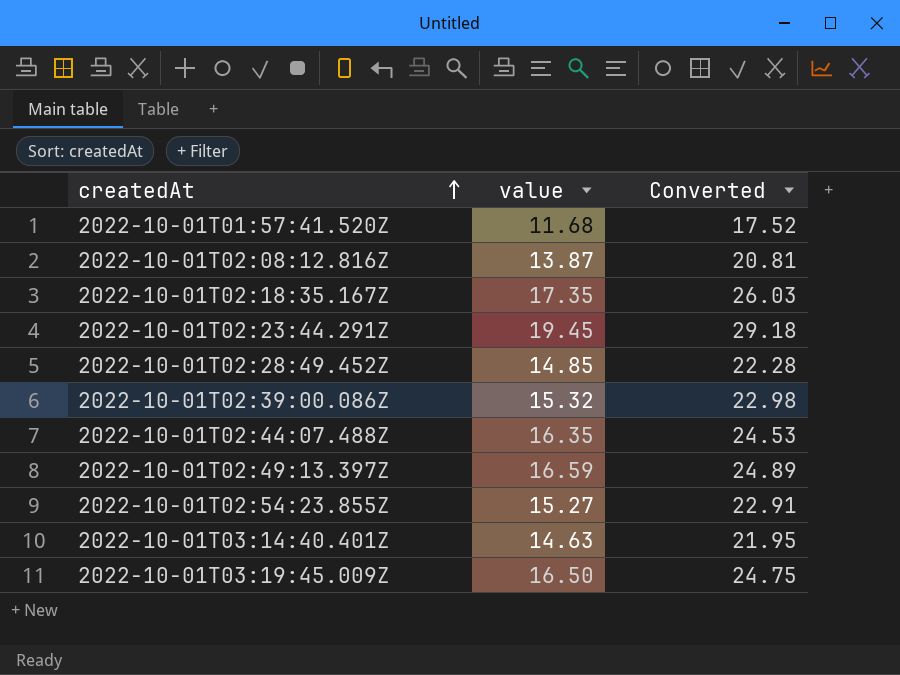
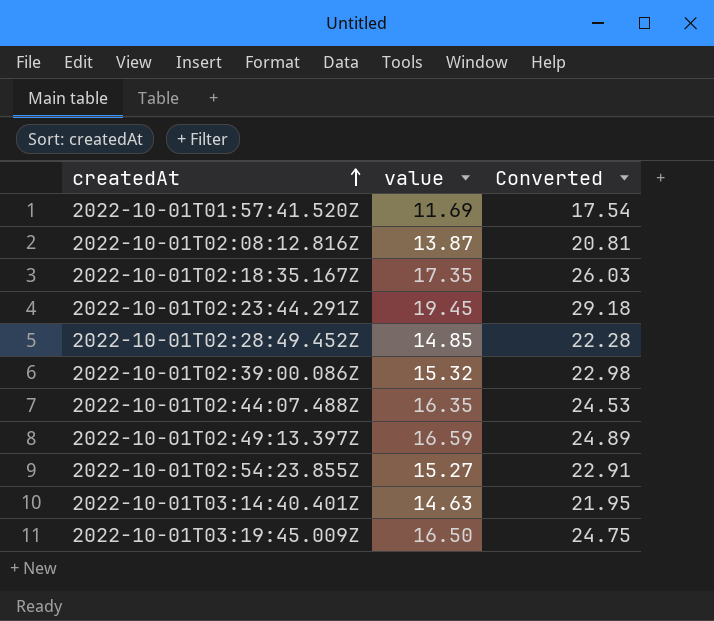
2022-10-01T01:57:41.520Z | value: 11.68 -> 11.69
2022-10-01T01:57:41.520Z | Converted: 17.52 -> 17.54

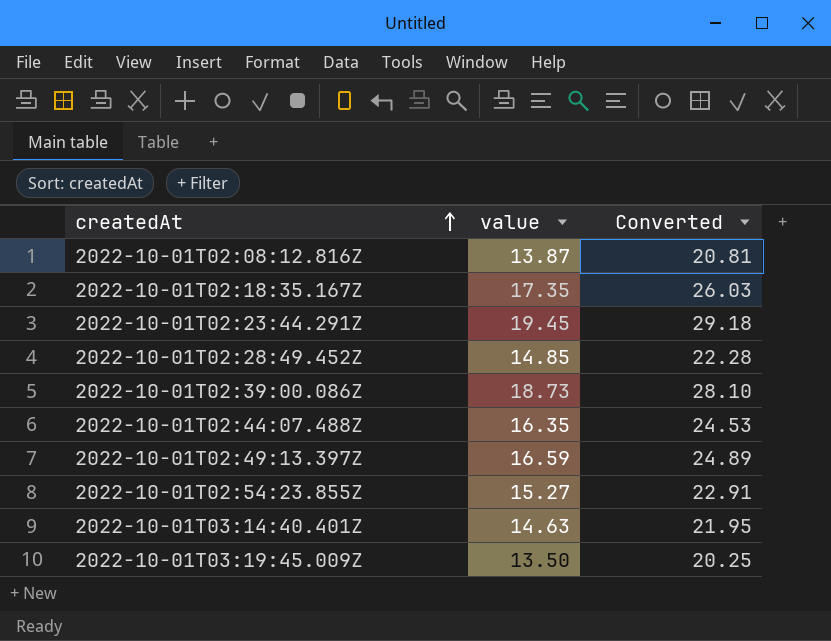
row 2022-10-01T01:57:41.520Z: 11.69 | 17.54 -> none
2022-10-01T02:39:00.086Z | value: 15.32 -> 18.73
2022-10-01T02:39:00.086Z | Converted: 22.98 -> 28.10
2022-10-01T03:19:45.009Z | value: 16.50 -> 13.50
2022-10-01T03:19:45.009Z | Converted: 24.75 -> 20.25

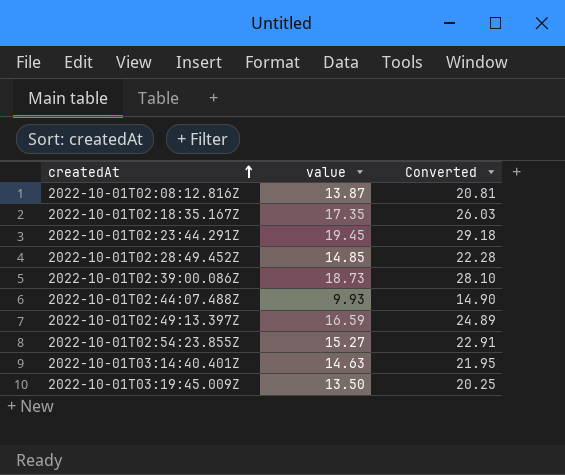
2022-10-01T02:44:07.488Z | value: 16.35 -> 9.93
2022-10-01T02:44:07.488Z | Converted: 24.53 -> 14.90

